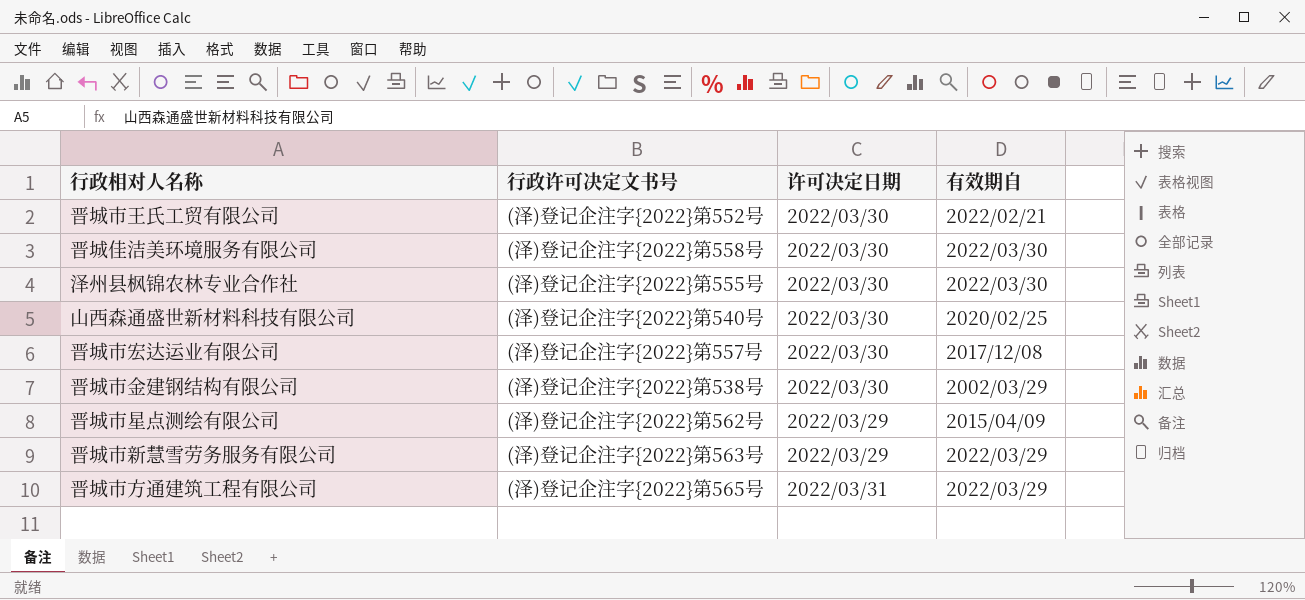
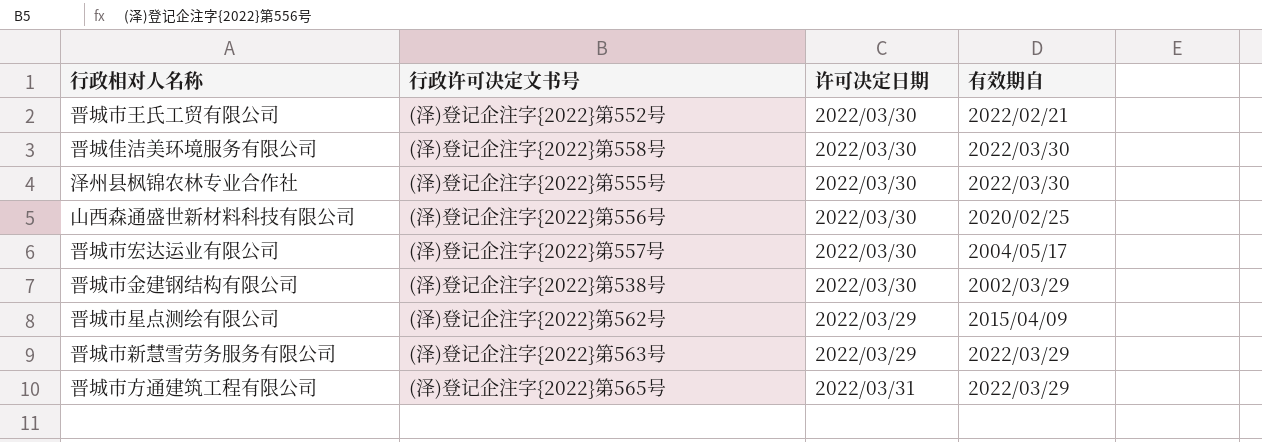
山西森通盛世新材料科技有限公司 | 行政许可决定文书号: (泽)登记企注字{2022}第540号 -> (泽)登记企注字{2022}第556号
晋城市宏达运业有限公司 | 有效期自: 2017/12/08 -> 2004/05/17

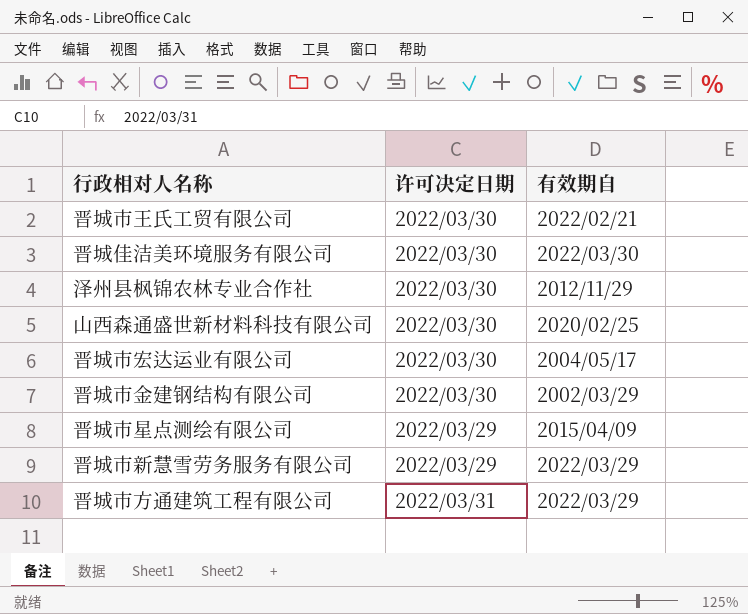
column 行政许可决定文书号 | position: 2 -> none
泽州县枫锦农林专业合作社 | 有效期自: 2022/03/30 -> 2012/11/29

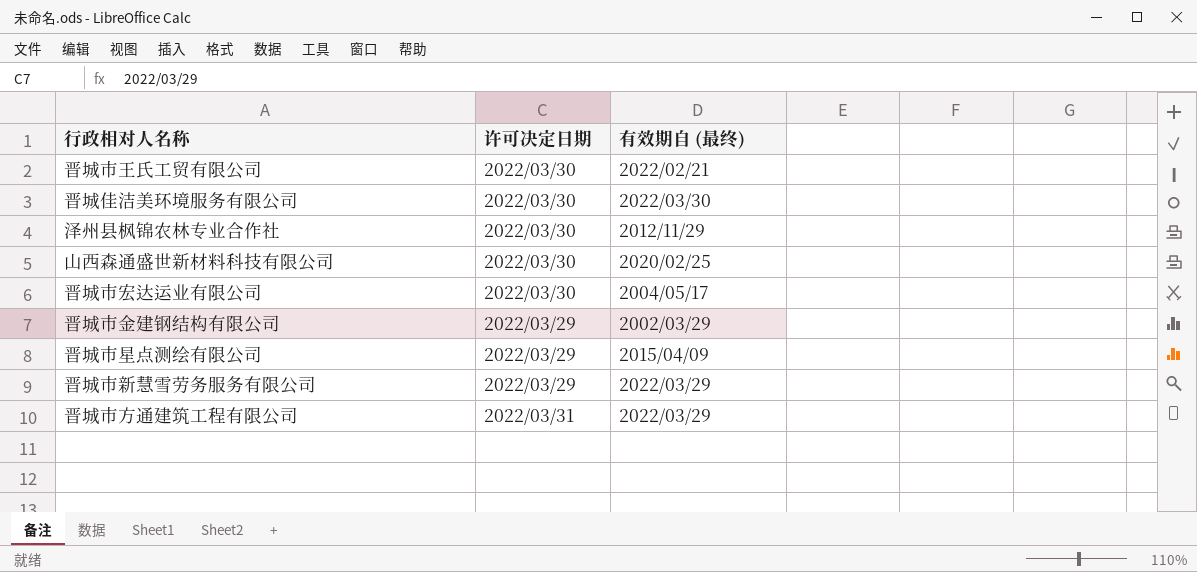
column name: 有效期自 -> 有效期自 (最终)
晋城市金建钢结构有限公司 | 许可决定日期: 2022/03/30 -> 2022/03/29

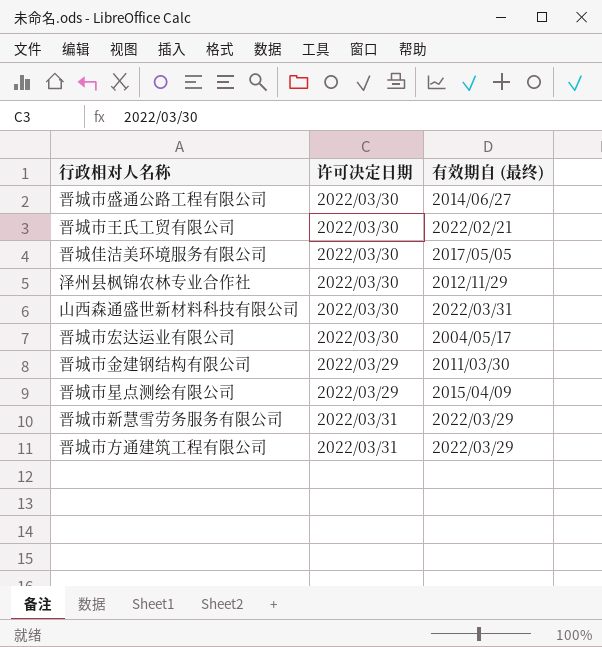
row 晋城市盛通公路工程有限公司: none -> 2022/03/30 | 2014/06/27
晋城佳洁美环境服务有限公司 | 有效期自 (最终): 2022/03/30 -> 2017/05/05
山西森通盛世新材料科技有限公司 | 有效期自 (最终): 2020/02/25 -> 2022/03/31
晋城市金建钢结构有限公司 | 有效期自 (最终): 2002/03/29 -> 2011/03/30
晋城市新慧雪劳务服务有限公司 | 许可决定日期: 2022/03/29 -> 2022/03/31

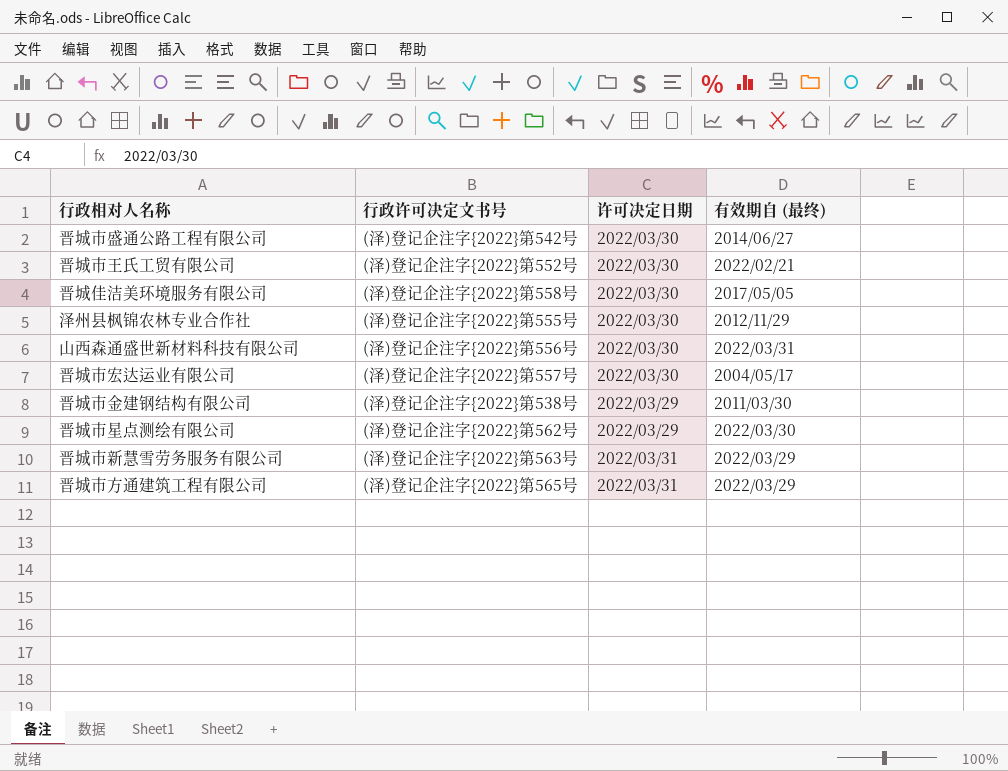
column 行政许可决定文书号 | position: none -> 2
晋城市星点测绘有限公司 | 有效期自 (最终): 2015/04/09 -> 2022/03/30

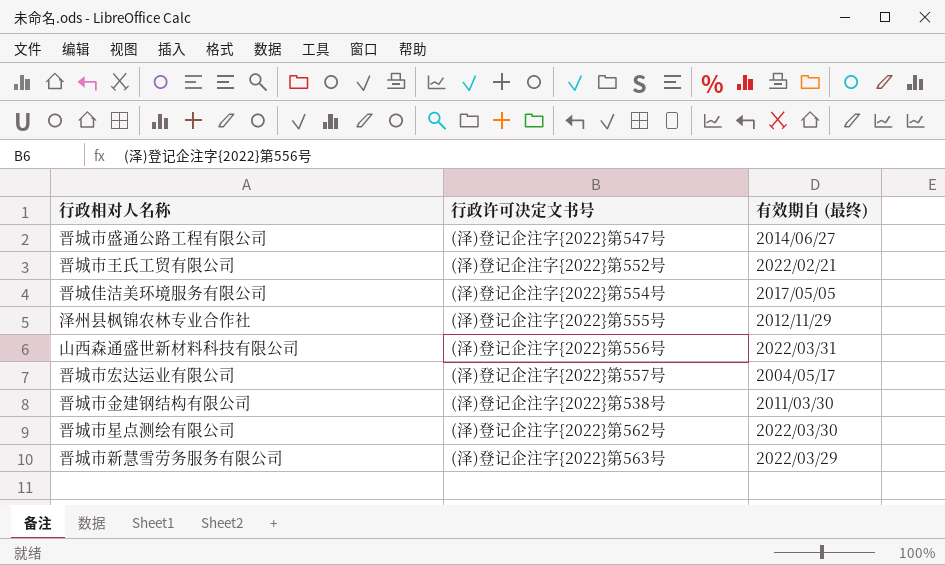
column 许可决定日期 | position: 3 -> none
row 晋城市方通建筑工程有限公司: (泽)登记企注字{2022}第565号 | 2022/03/31 | 2022/03/29 -> none
晋城市盛通公路工程有限公司 | 行政许可决定文书号: (泽)登记企注字{2022}第542号 -> (泽)登记企注字{2022}第547号
晋城佳洁美环境服务有限公司 | 行政许可决定文书号: (泽)登记企注字{2022}第558号 -> (泽)登记企注字{2022}第554号

